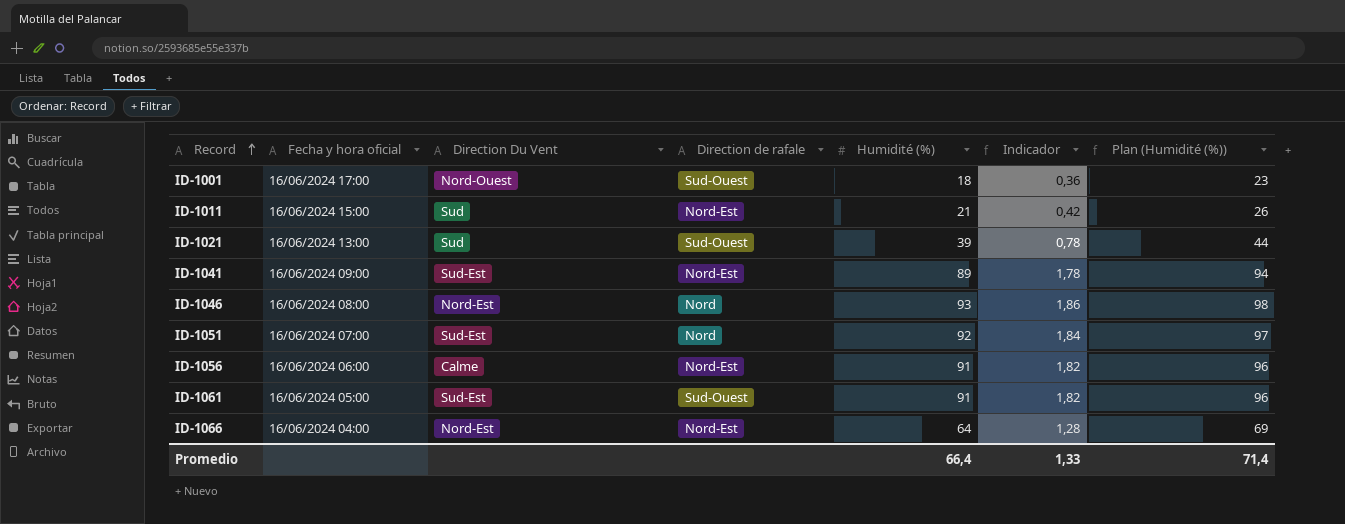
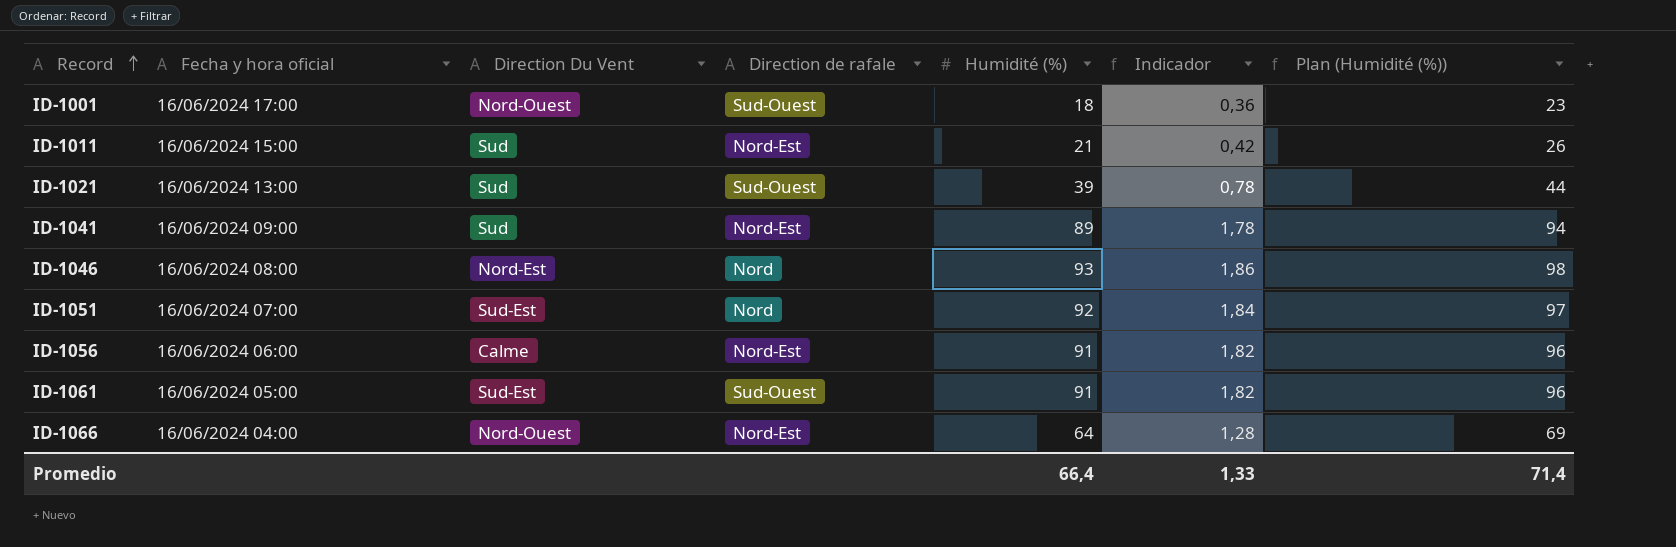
ID-1041 | Direction Du Vent: Sud-Est -> Sud
ID-1066 | Direction Du Vent: Nord-Est -> Nord-Ouest

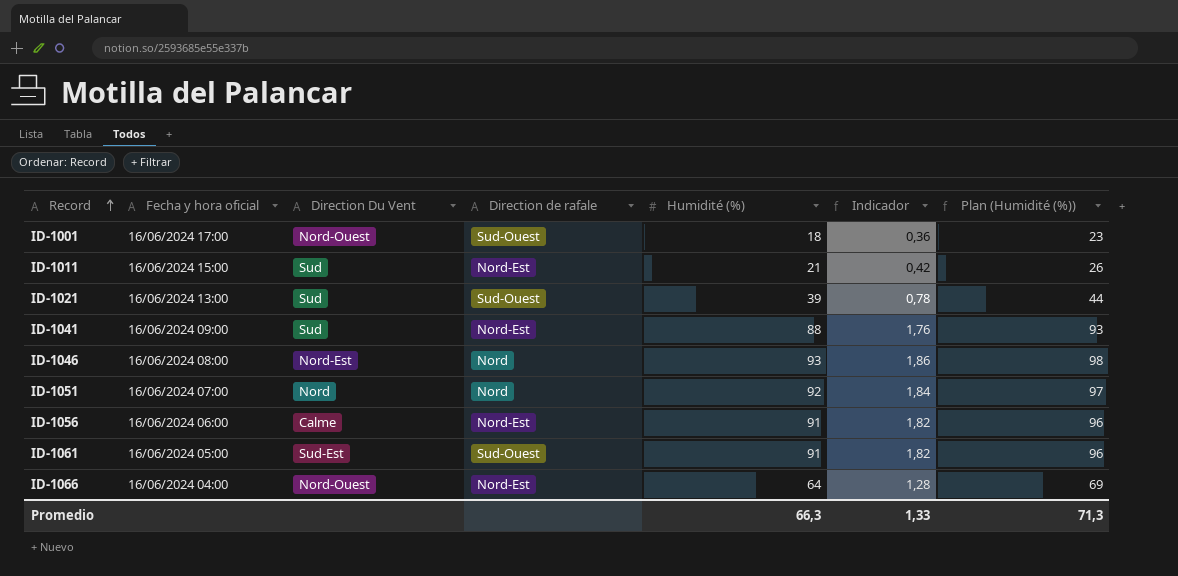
ID-1041 | Humidité (%): 89 -> 88
ID-1041 | Indicador: 1,78 -> 1,76
ID-1041 | Plan (Humidité (%)): 94 -> 93
ID-1051 | Direction Du Vent: Sud-Est -> Nord
Promedio | Humidité (%): 66,4 -> 66,3
Promedio | Plan (Humidité (%)): 71,4 -> 71,3

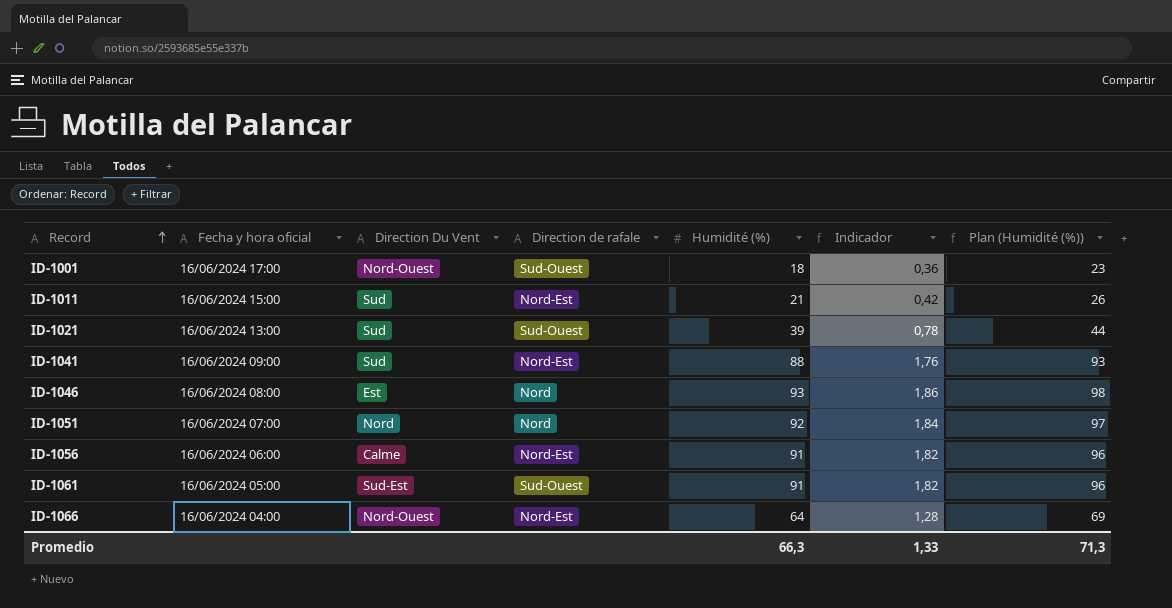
ID-1046 | Direction Du Vent: Nord-Est -> Est

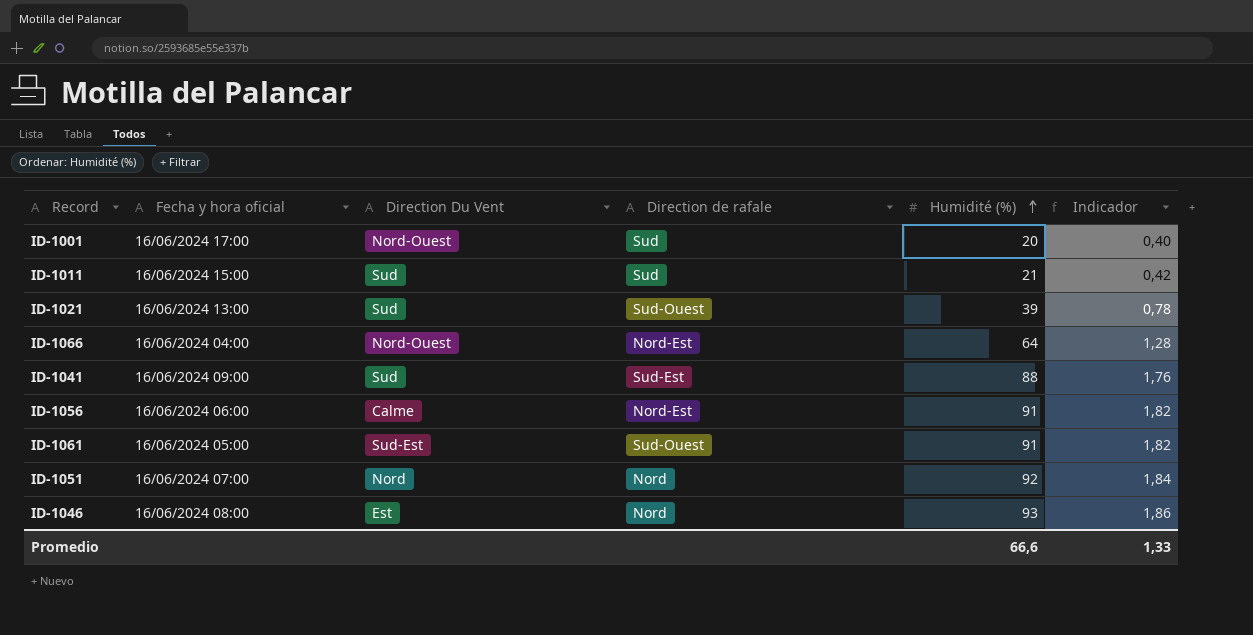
row order: Record ascending -> Humidité (%) ascending
column Plan (Humidité (%)) | formula: [Humidité (%)] + 5 -> none
ID-1001 | Direction de rafale: Sud-Ouest -> Sud
ID-1001 | Humidité (%): 18 -> 20
ID-1001 | Indicador: 0,36 -> 0,40
ID-1011 | Direction de rafale: Nord-Est -> Sud
ID-1041 | Direction de rafale: Nord-Est -> Sud-Est
Promedio | Humidité (%): 66,3 -> 66,6

